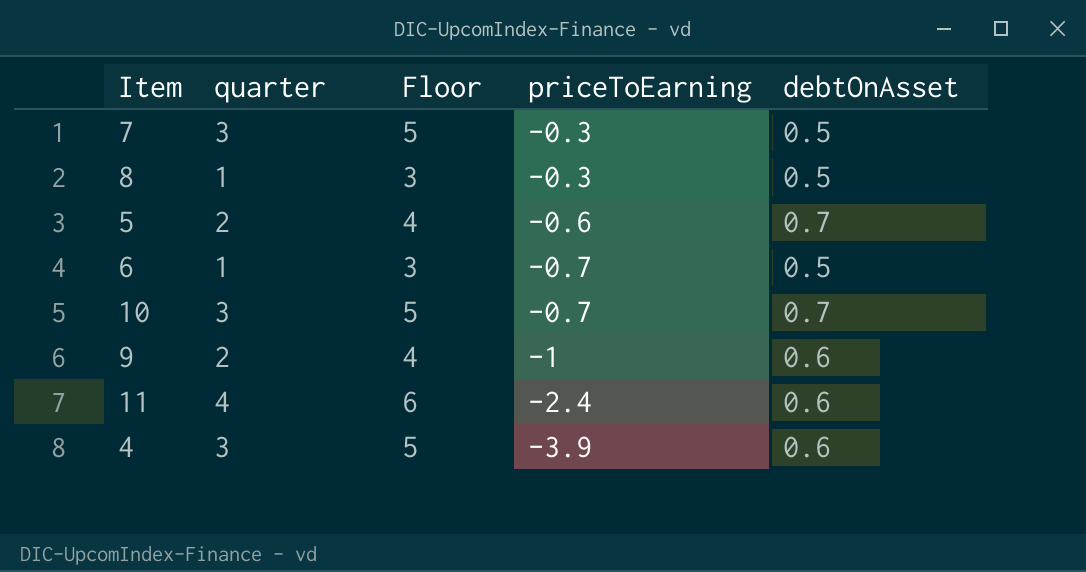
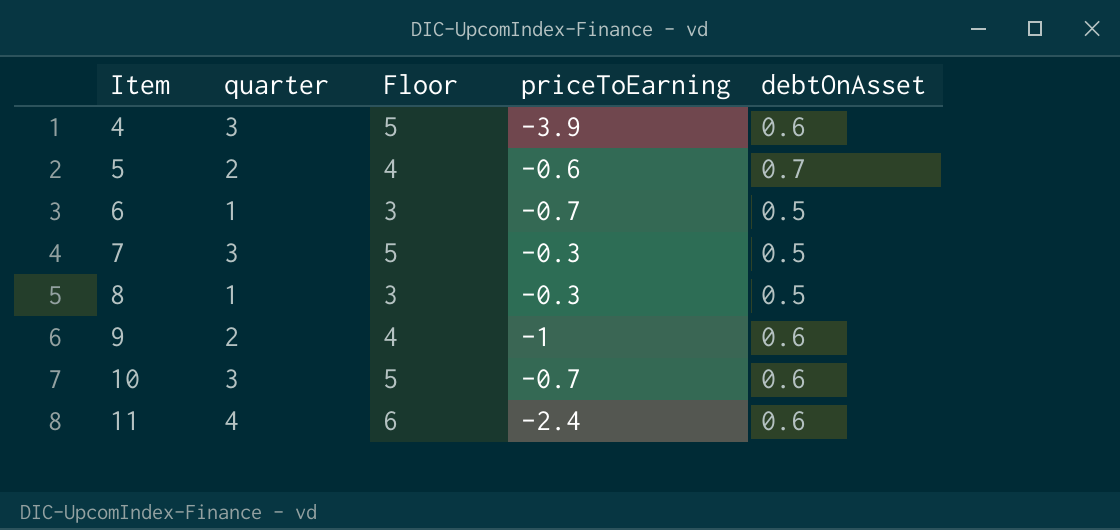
row order: priceToEarning descending -> Item ascending
10 | debtOnAsset: 0.7 -> 0.6

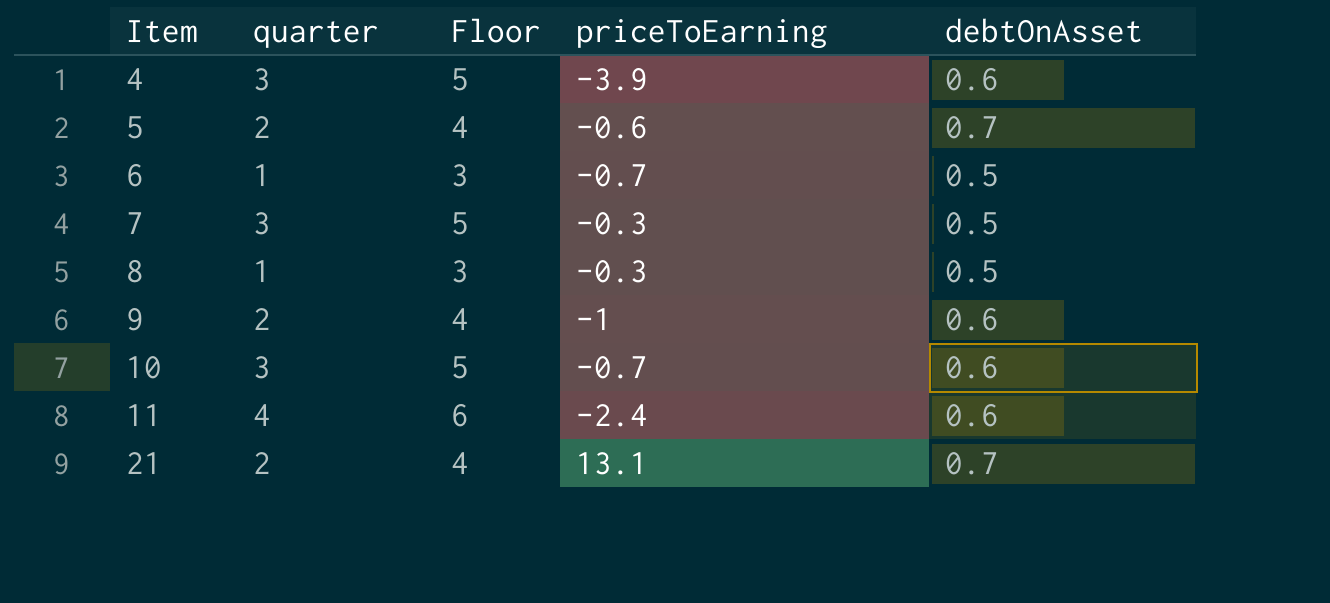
row 21: none -> 2 | 4 | 13.1 | 0.7

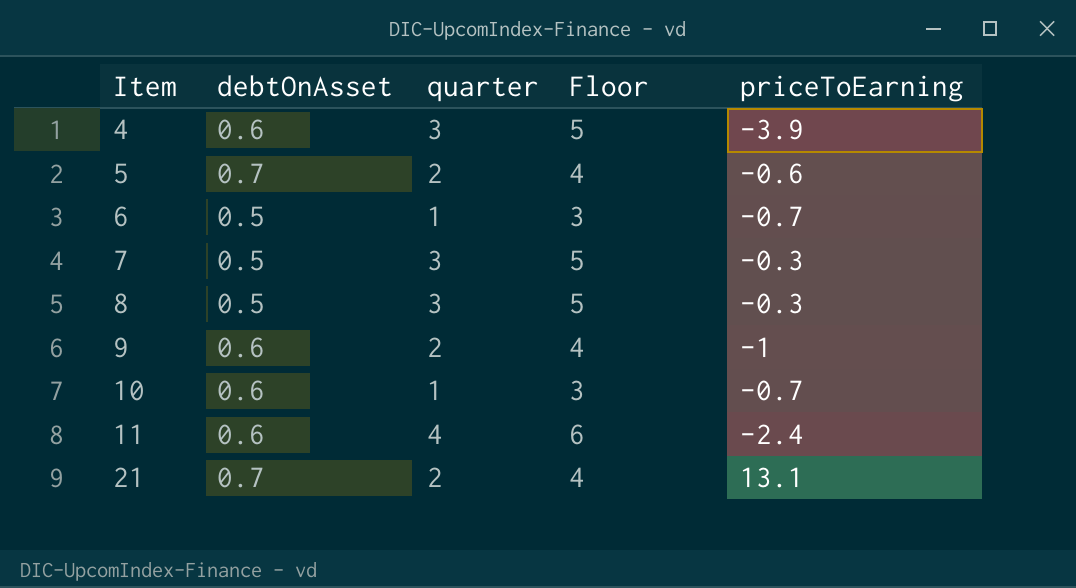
column debtOnAsset | position: 5 -> 2
8 | quarter: 1 -> 3
8 | Floor: 3 -> 5
10 | quarter: 3 -> 1
10 | Floor: 5 -> 3

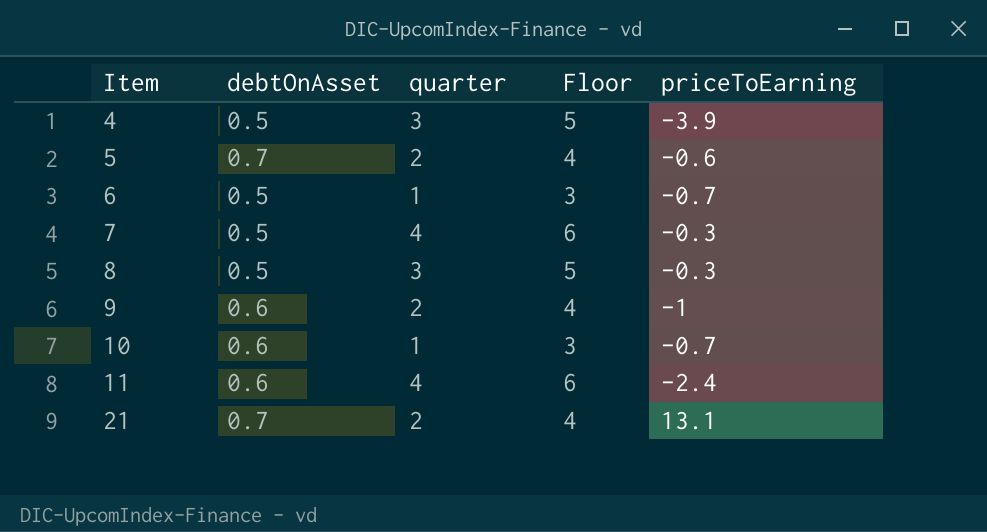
4 | debtOnAsset: 0.6 -> 0.5
7 | quarter: 3 -> 4
7 | Floor: 5 -> 6

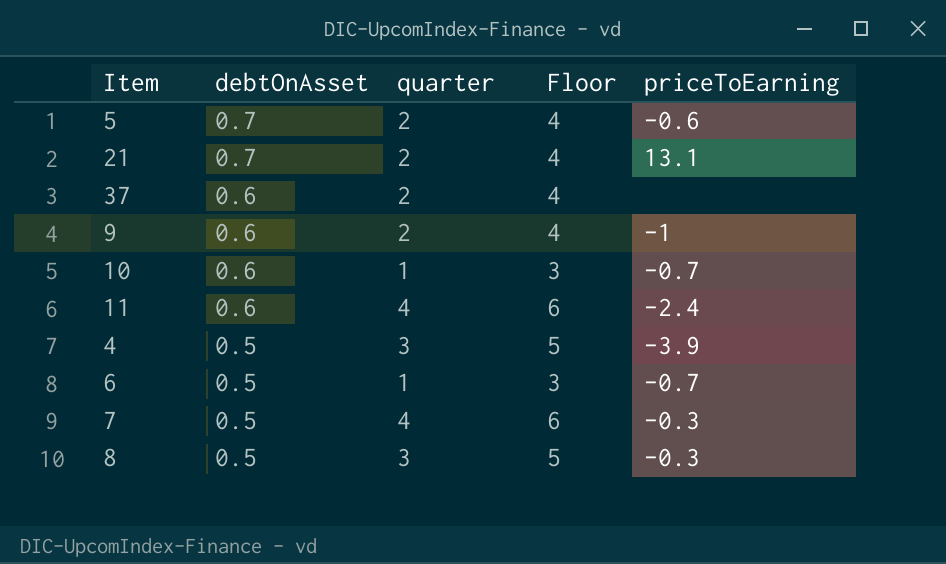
row order: Item ascending -> debtOnAsset descending
row 37: none -> 0.6 | 2 | 4 | none

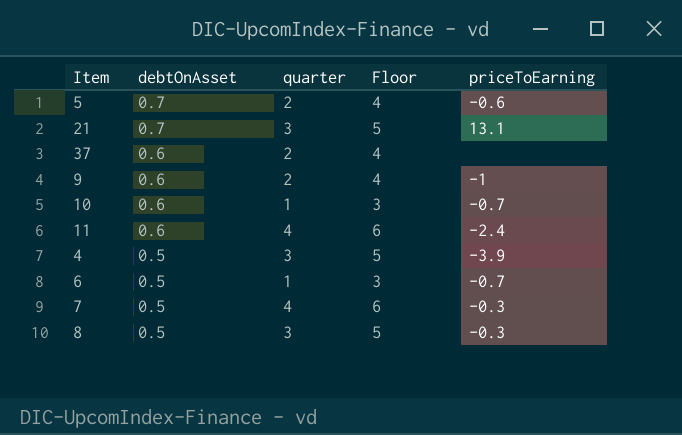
21 | quarter: 2 -> 3
21 | Floor: 4 -> 5

